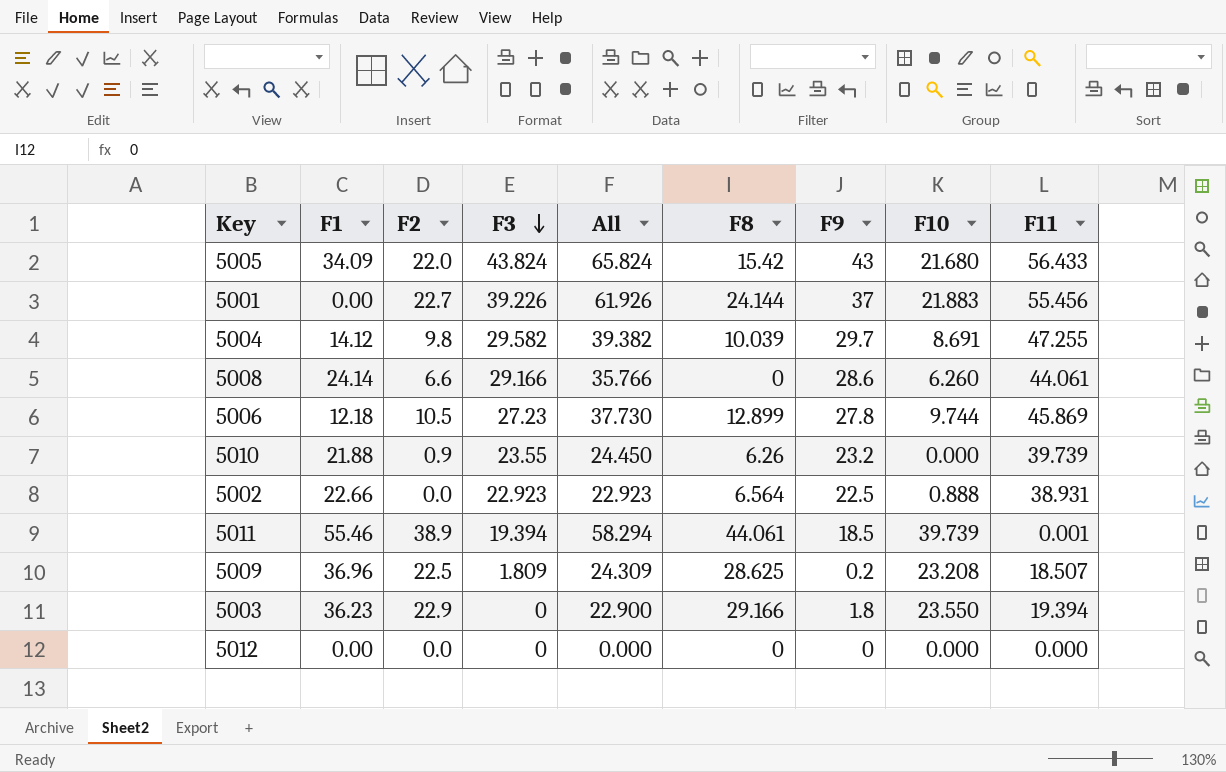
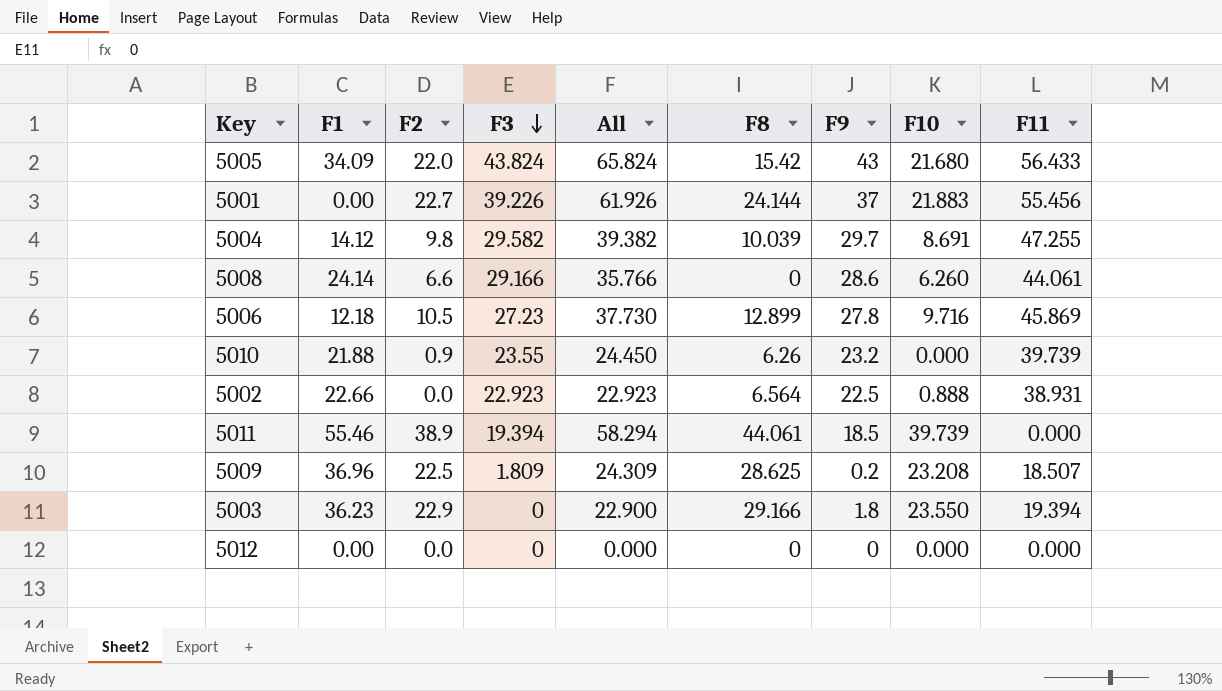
5006 | F10: 9.744 -> 9.716
5011 | F11: 0.001 -> 0.000

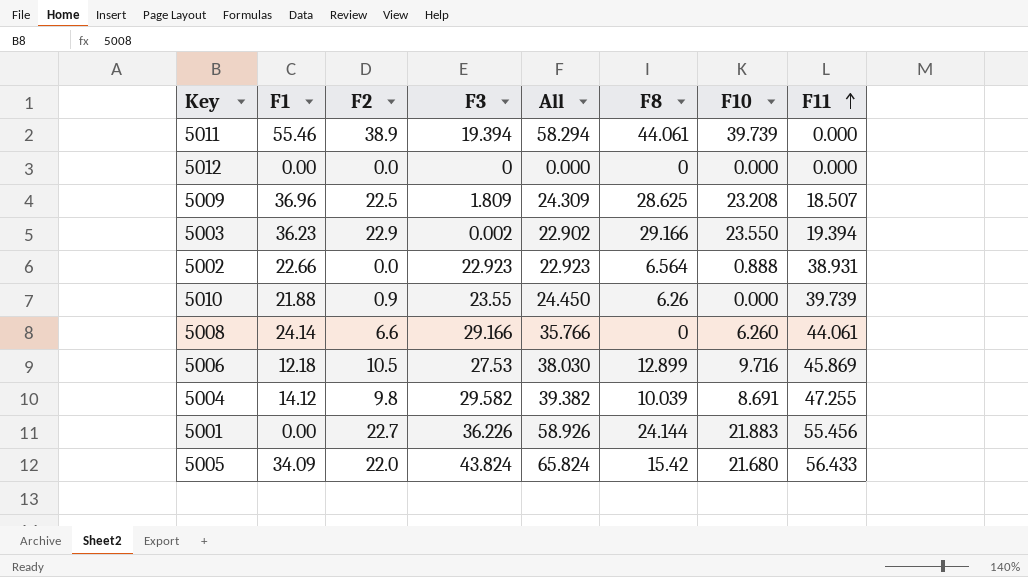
row order: F3 descending -> F11 ascending
column F9 | position: 7 -> none
5003 | F3: 0 -> 0.002
5003 | All: 22.900 -> 22.902
5006 | F3: 27.23 -> 27.53
5006 | All: 37.730 -> 38.030
5001 | F3: 39.226 -> 36.226
5001 | All: 61.926 -> 58.926

